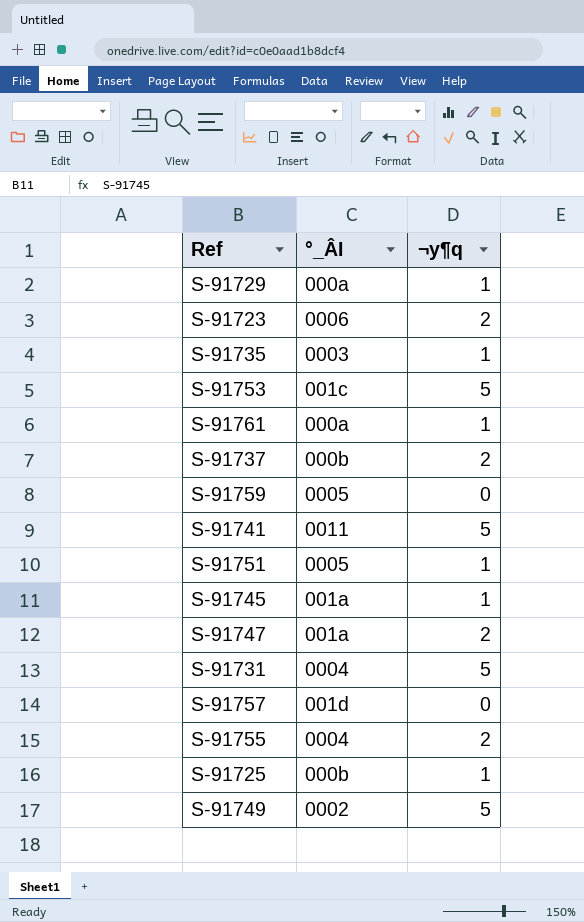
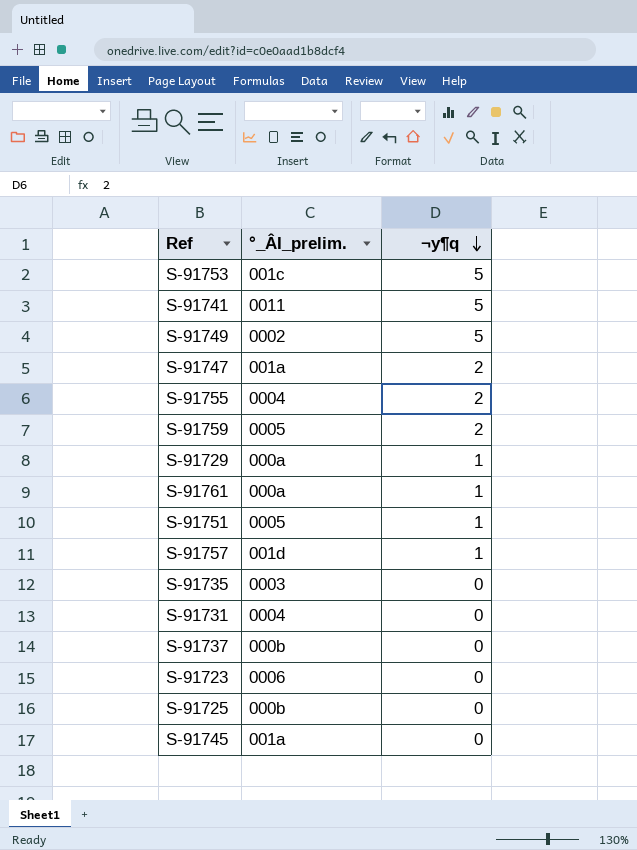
row order: none -> ¬y¶q descending
column name: °_ÂI -> °_ÂI_prelim.
S-91759 | ¬y¶q: 0 -> 2
S-91757 | ¬y¶q: 0 -> 1
S-91735 | ¬y¶q: 1 -> 0
S-91731 | ¬y¶q: 5 -> 0
S-91737 | ¬y¶q: 2 -> 0
S-91723 | ¬y¶q: 2 -> 0
S-91725 | ¬y¶q: 1 -> 0
S-91745 | ¬y¶q: 1 -> 0

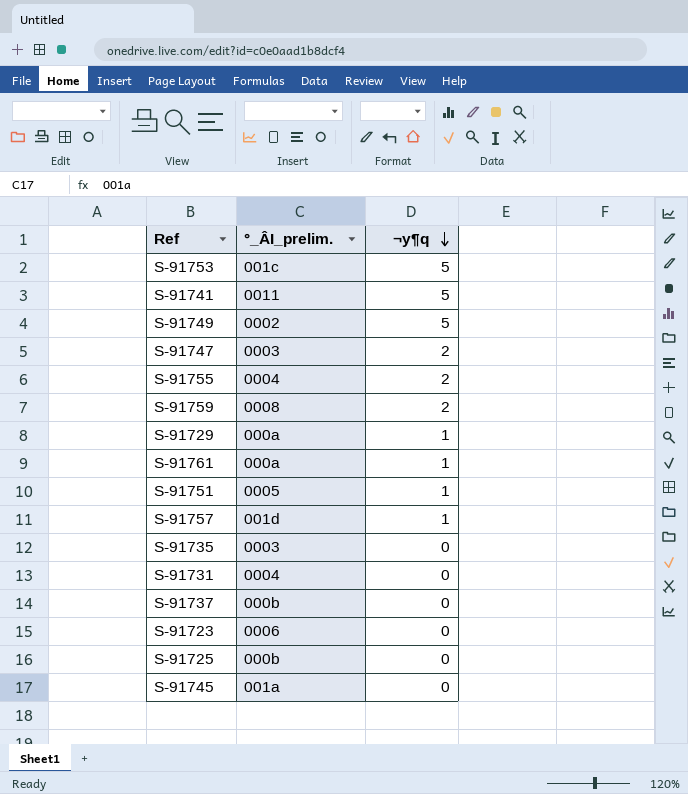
S-91747 | °_ÂI_prelim.: 001a -> 0003
S-91759 | °_ÂI_prelim.: 0005 -> 0008

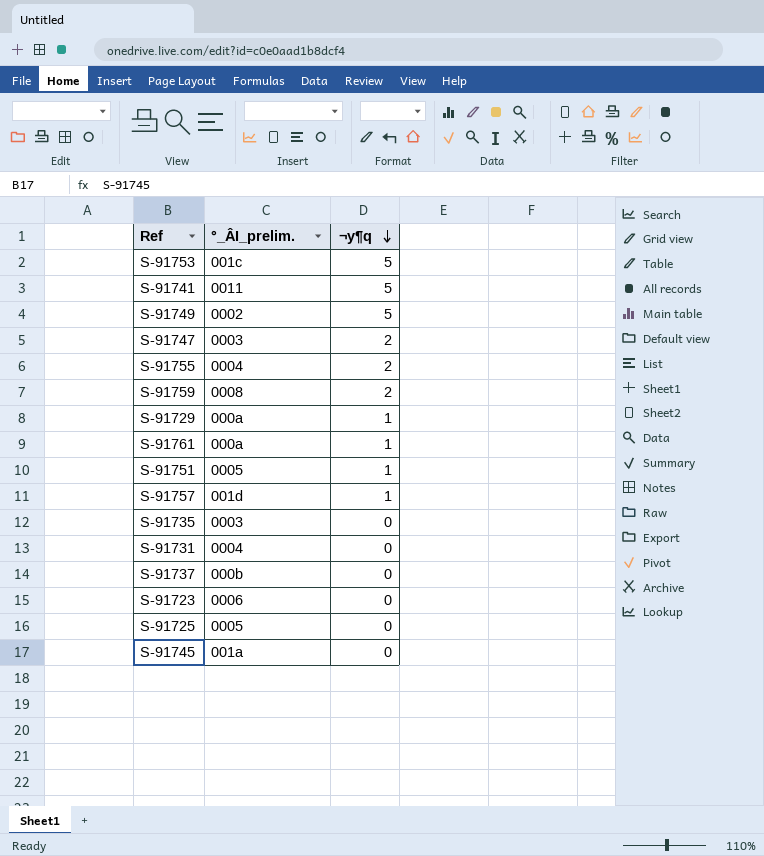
S-91725 | °_ÂI_prelim.: 000b -> 0005

